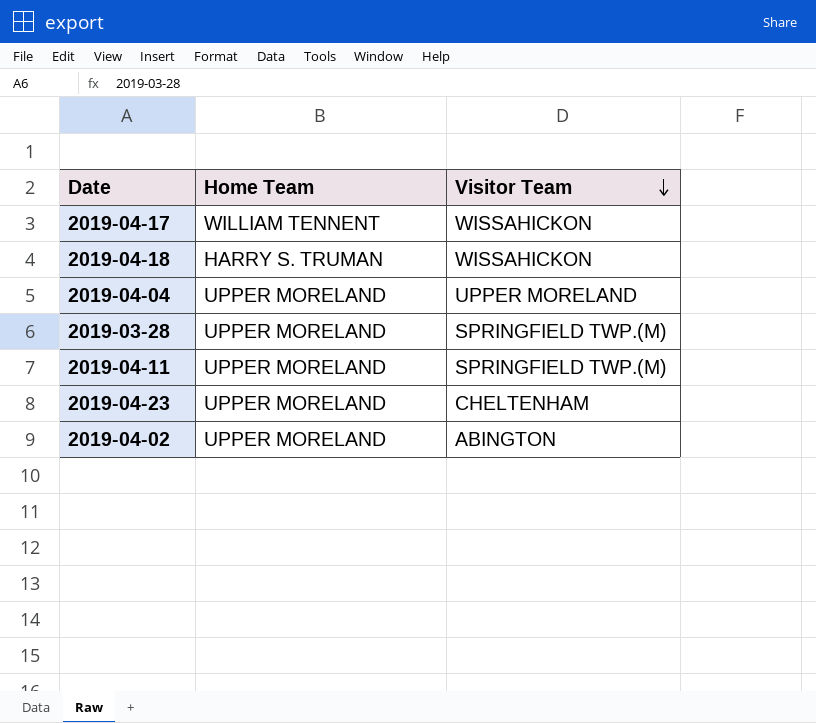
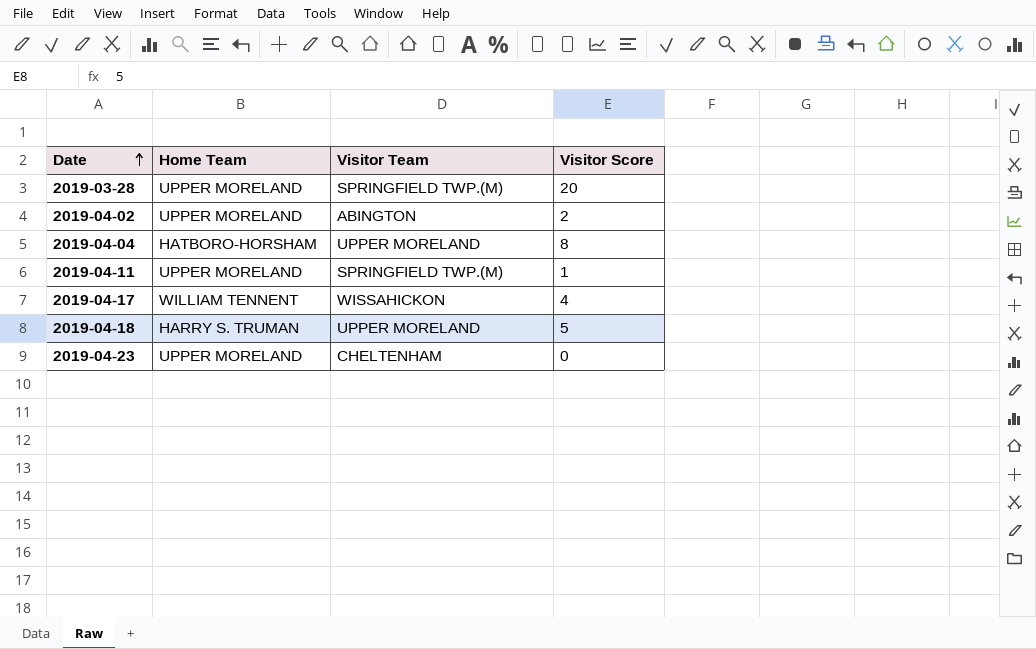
row order: Visitor Team descending -> Date ascending
column Visitor Score | position: none -> 4
2019-04-04 | Home Team: UPPER MORELAND -> HATBORO-HORSHAM
2019-04-18 | Visitor Team: WISSAHICKON -> UPPER MORELAND

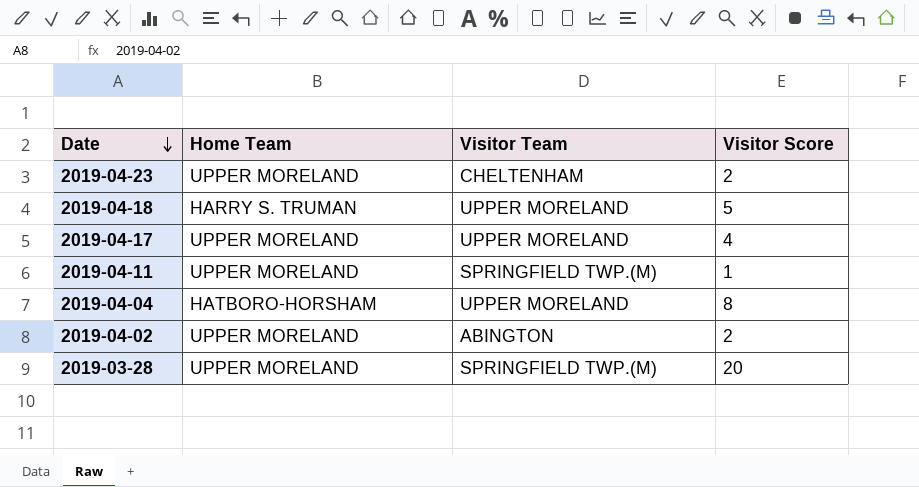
row order: Date ascending -> Date descending
2019-04-23 | Visitor Score: 0 -> 2
2019-04-17 | Home Team: WILLIAM TENNENT -> UPPER MORELAND
2019-04-17 | Visitor Team: WISSAHICKON -> UPPER MORELAND

